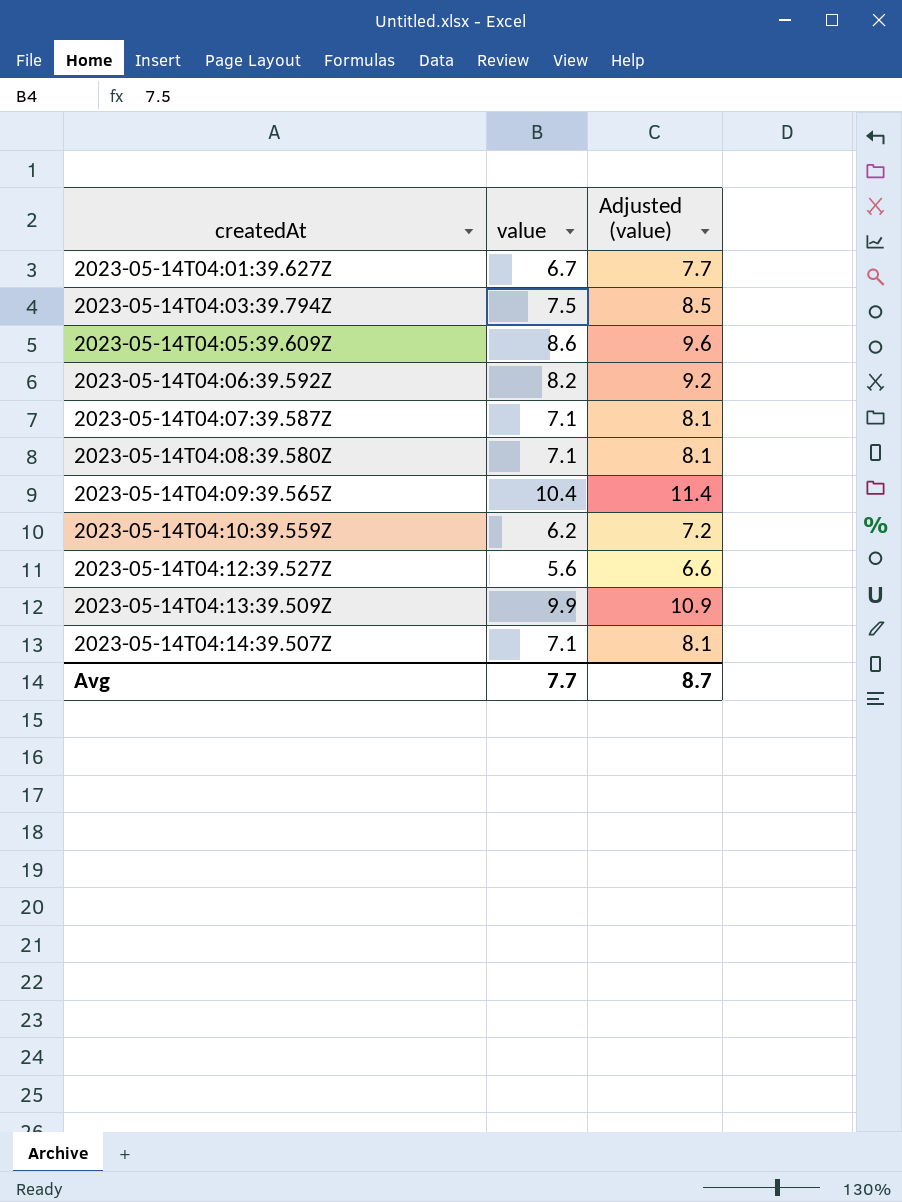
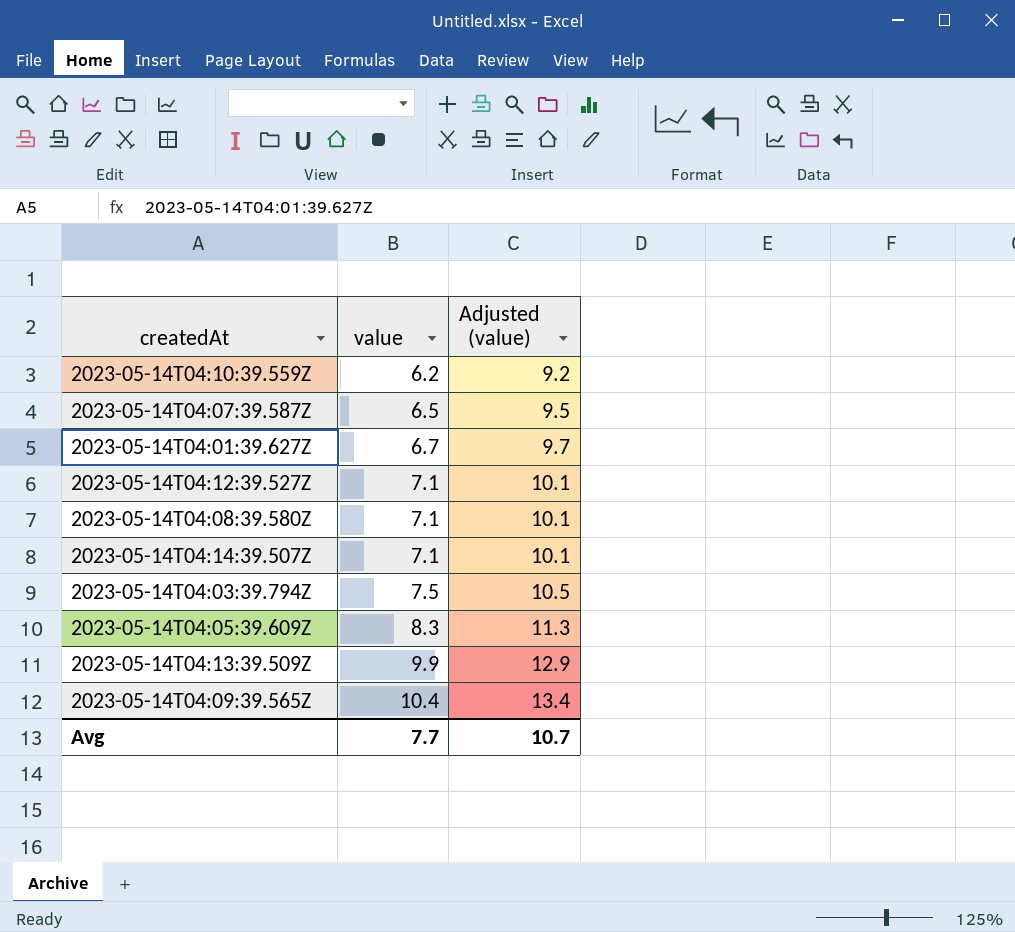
row order: createdAt ascending -> value ascending
column Adjusted (value) | formula: [value] + 1 -> [value] + 3
row 2023-05-14T04:06:39.592Z: 8.2 | 9.2 -> none
2023-05-14T04:07:39.587Z | value: 7.1 -> 6.5
2023-05-14T04:12:39.527Z | value: 5.6 -> 7.1
2023-05-14T04:05:39.609Z | value: 8.6 -> 8.3
Avg | Adjusted (value): 8.7 -> 10.7

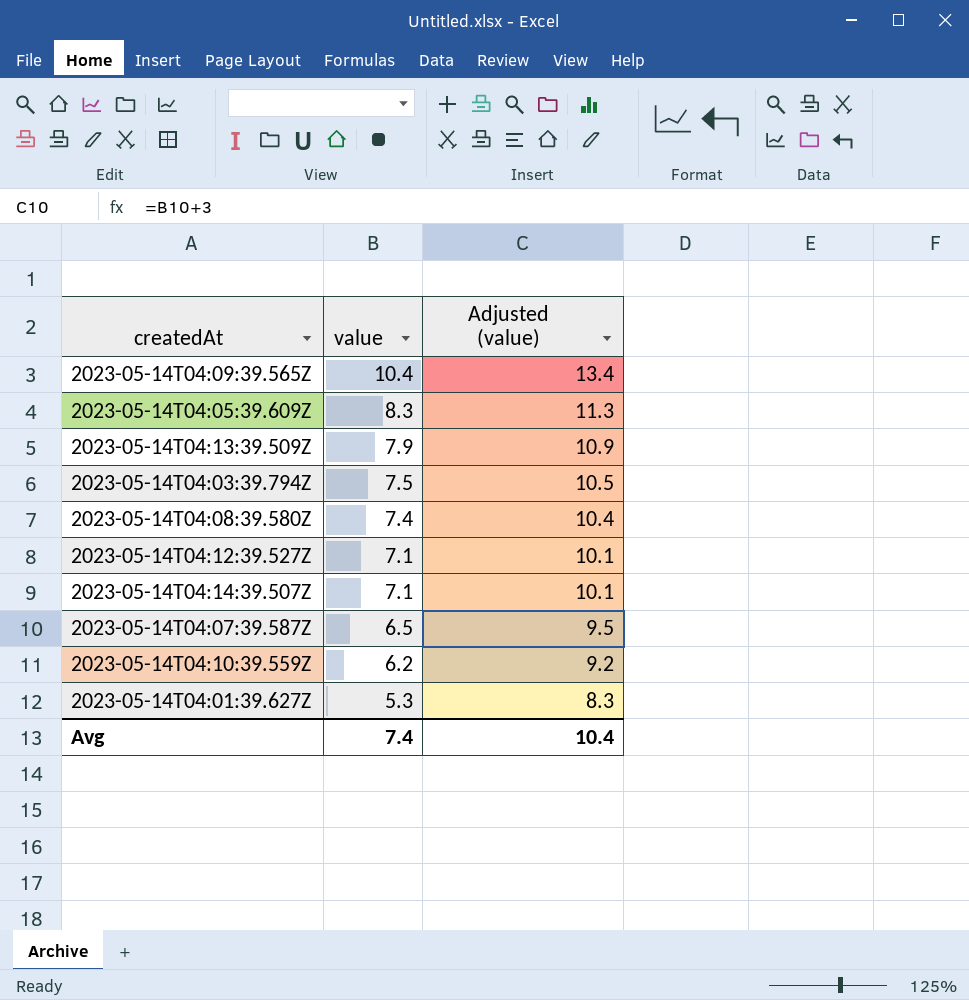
row order: value ascending -> value descending
2023-05-14T04:13:39.509Z | value: 9.9 -> 7.9
2023-05-14T04:13:39.509Z | Adjusted (value): 12.9 -> 10.9
2023-05-14T04:08:39.580Z | value: 7.1 -> 7.4
2023-05-14T04:08:39.580Z | Adjusted (value): 10.1 -> 10.4
2023-05-14T04:01:39.627Z | value: 6.7 -> 5.3
2023-05-14T04:01:39.627Z | Adjusted (value): 9.7 -> 8.3
Avg | value: 7.7 -> 7.4
Avg | Adjusted (value): 10.7 -> 10.4

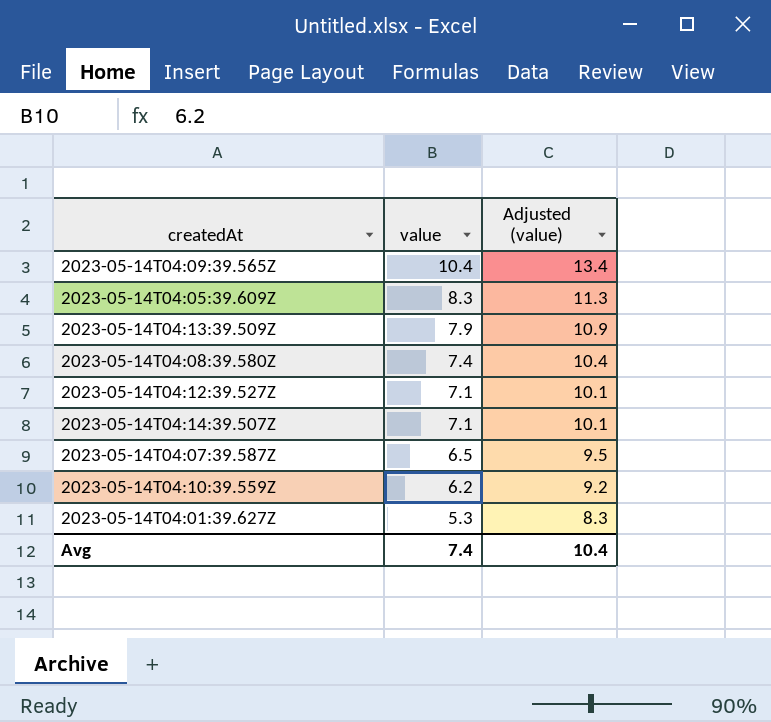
row 2023-05-14T04:03:39.794Z: 7.5 | 10.5 -> none

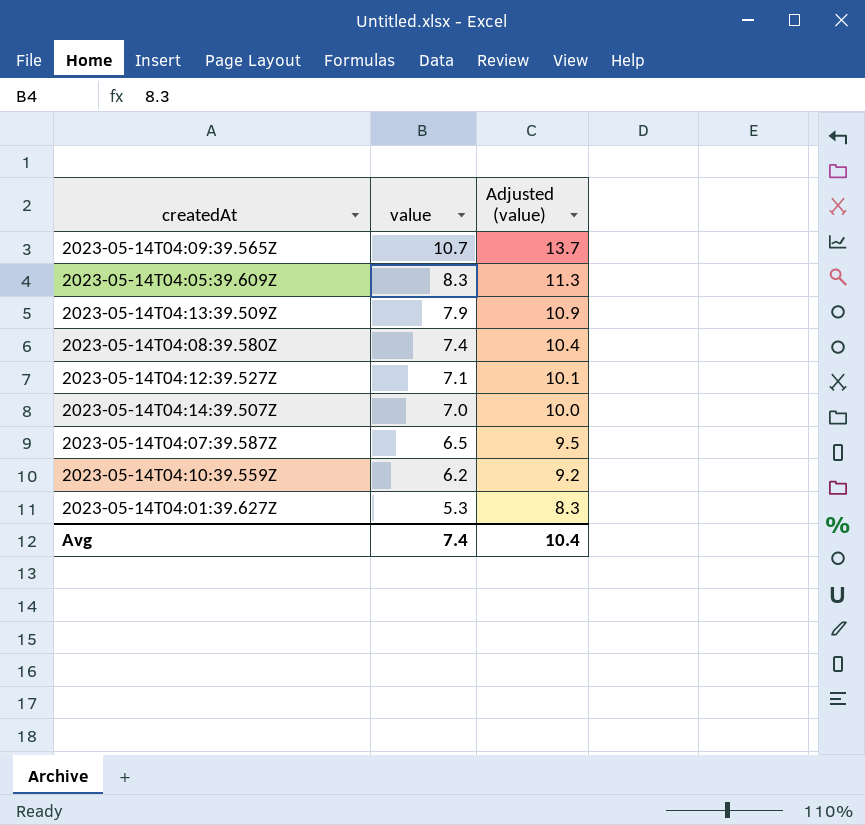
2023-05-14T04:09:39.565Z | value: 10.4 -> 10.7
2023-05-14T04:09:39.565Z | Adjusted (value): 13.4 -> 13.7
2023-05-14T04:14:39.507Z | value: 7.1 -> 7.0
2023-05-14T04:14:39.507Z | Adjusted (value): 10.1 -> 10.0

